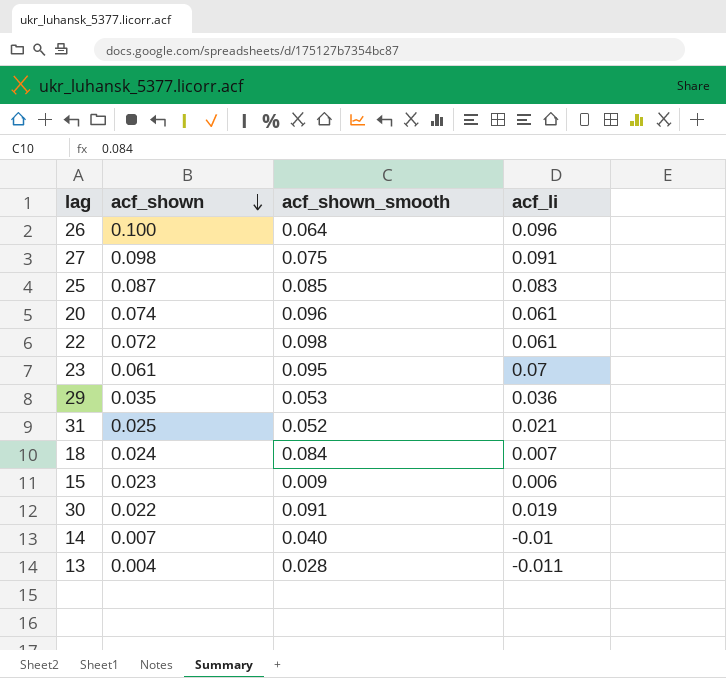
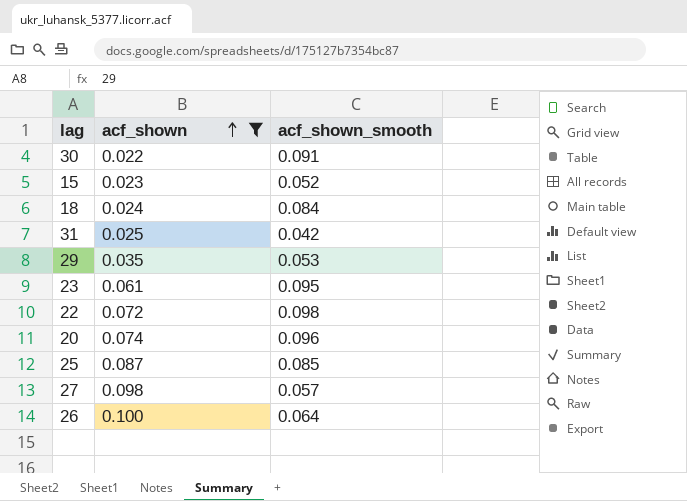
filter: none -> acf_shown >= 0.022
row order: acf_shown descending -> acf_shown ascending
column acf_li | position: 4 -> none
15 | acf_shown_smooth: 0.009 -> 0.052
31 | acf_shown_smooth: 0.052 -> 0.042
27 | acf_shown_smooth: 0.075 -> 0.057

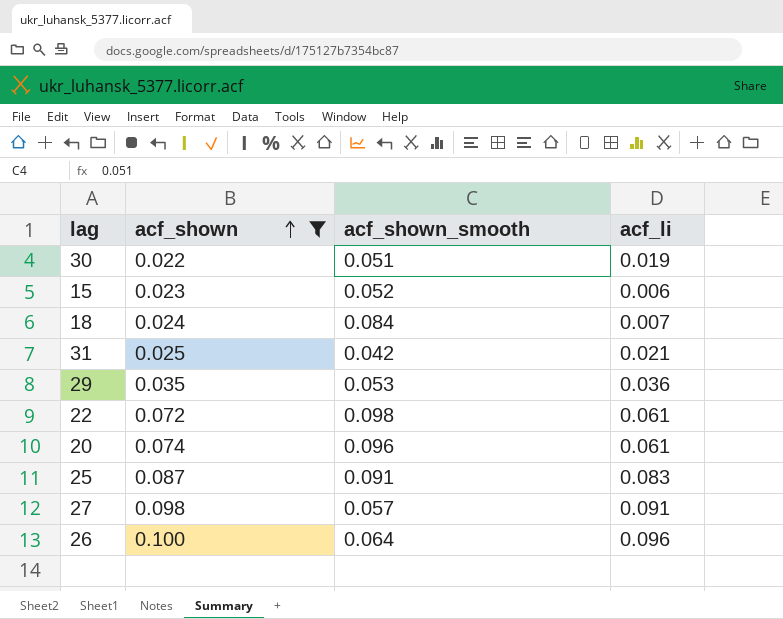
column acf_li | position: none -> 4
row 23: 0.061 | 0.095 -> none
30 | acf_shown_smooth: 0.091 -> 0.051
25 | acf_shown_smooth: 0.085 -> 0.091

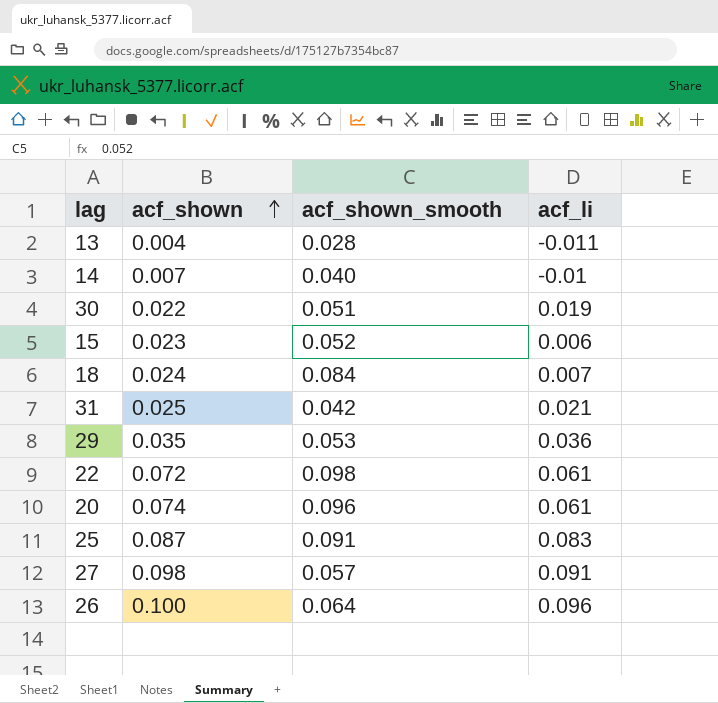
filter: acf_shown >= 0.022 -> none

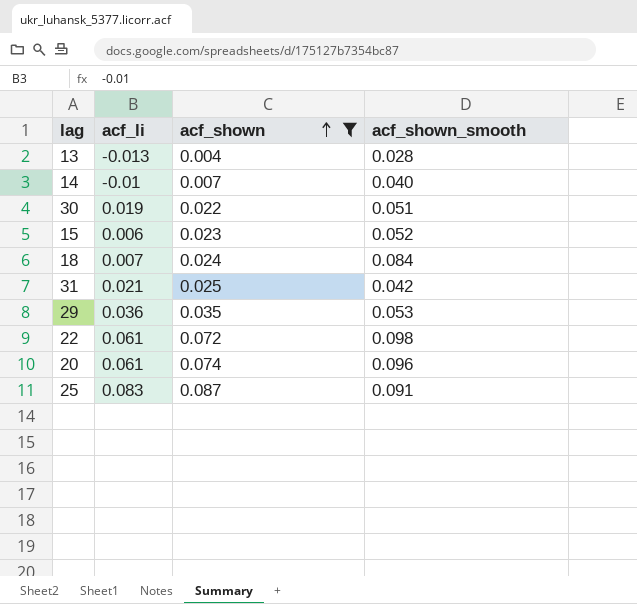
filter: none -> acf_shown <= 0.087
column acf_li | position: 4 -> 2
13 | acf_li: -0.011 -> -0.013

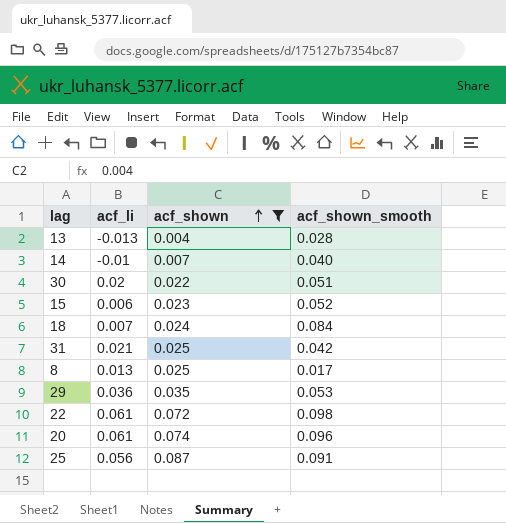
30 | acf_li: 0.019 -> 0.02
row 8: none -> 0.013 | 0.025 | 0.017
25 | acf_li: 0.083 -> 0.056

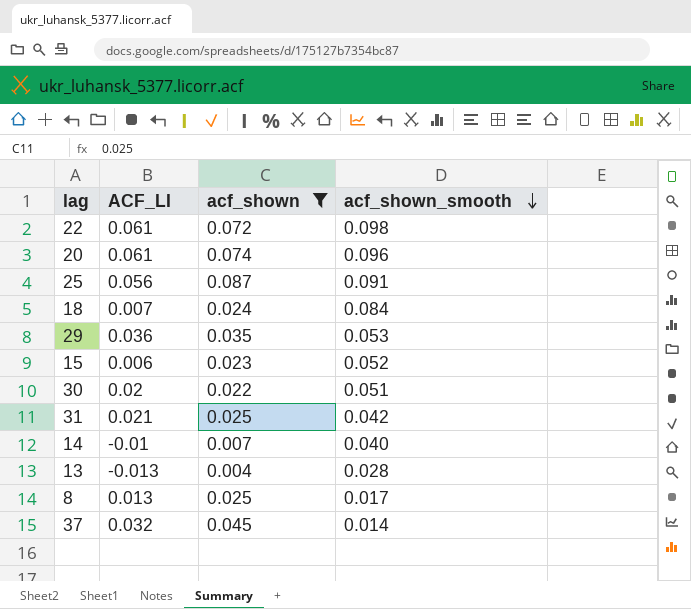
row order: acf_shown ascending -> acf_shown_smooth descending
column name: acf_li -> ACF_LI
row 37: none -> 0.032 | 0.045 | 0.014

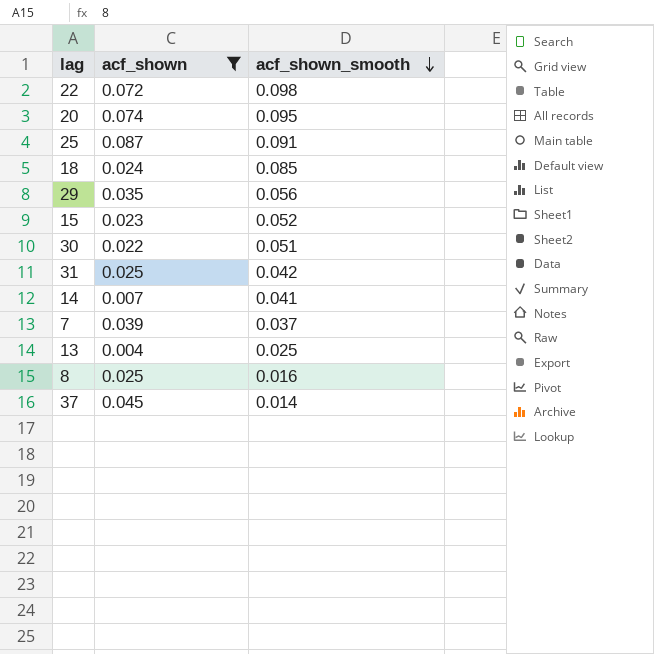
column ACF_LI | position: 2 -> none
20 | acf_shown_smooth: 0.096 -> 0.095
18 | acf_shown_smooth: 0.084 -> 0.085
29 | acf_shown_smooth: 0.053 -> 0.056
14 | acf_shown_smooth: 0.040 -> 0.041
row 7: none -> 0.039 | 0.037
13 | acf_shown_smooth: 0.028 -> 0.025
8 | acf_shown_smooth: 0.017 -> 0.016

